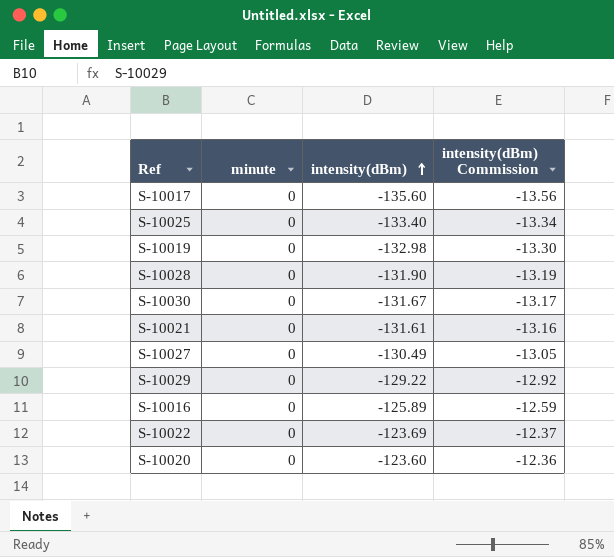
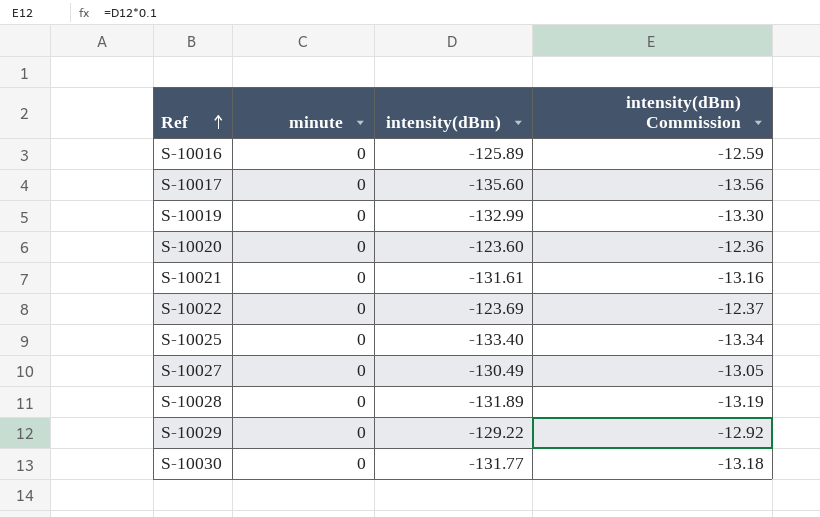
row order: intensity(dBm) ascending -> Ref ascending
S-10019 | intensity(dBm): -132.98 -> -132.99
S-10028 | intensity(dBm): -131.90 -> -131.89
S-10030 | intensity(dBm): -131.67 -> -131.77
S-10030 | intensity(dBm) Commission: -13.17 -> -13.18

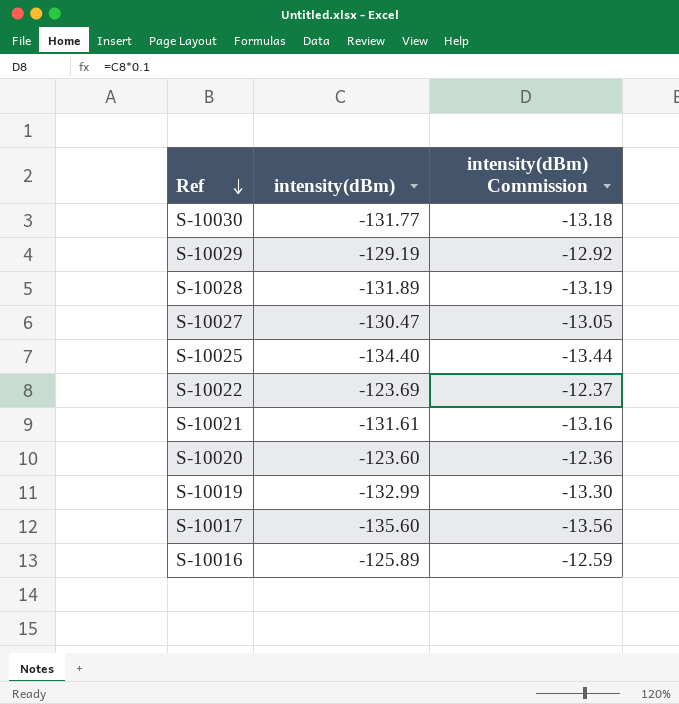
row order: Ref ascending -> Ref descending
column minute | position: 2 -> none
S-10029 | intensity(dBm): -129.22 -> -129.19
S-10027 | intensity(dBm): -130.49 -> -130.47
S-10025 | intensity(dBm): -133.40 -> -134.40
S-10025 | intensity(dBm) Commission: -13.34 -> -13.44

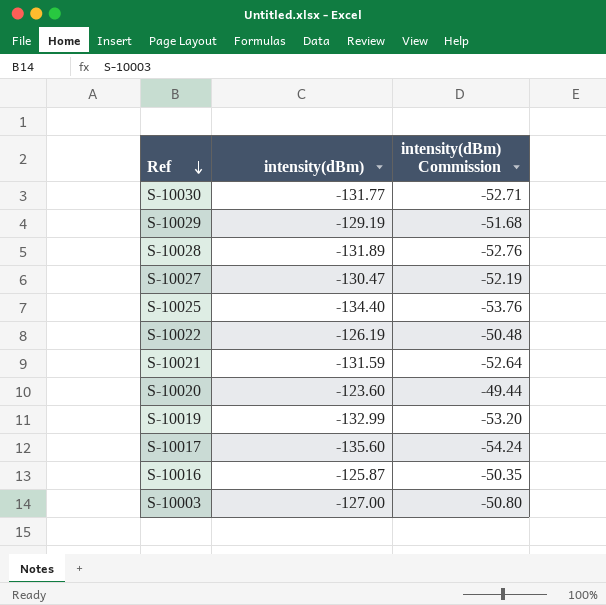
column intensity(dBm) Commission | formula: [intensity(dBm)] * 0.1 -> [intensity(dBm)] * 0.4
S-10022 | intensity(dBm): -123.69 -> -126.19
S-10021 | intensity(dBm): -131.61 -> -131.59
S-10016 | intensity(dBm): -125.89 -> -125.87
row S-10003: none -> -127.00 | -50.80

